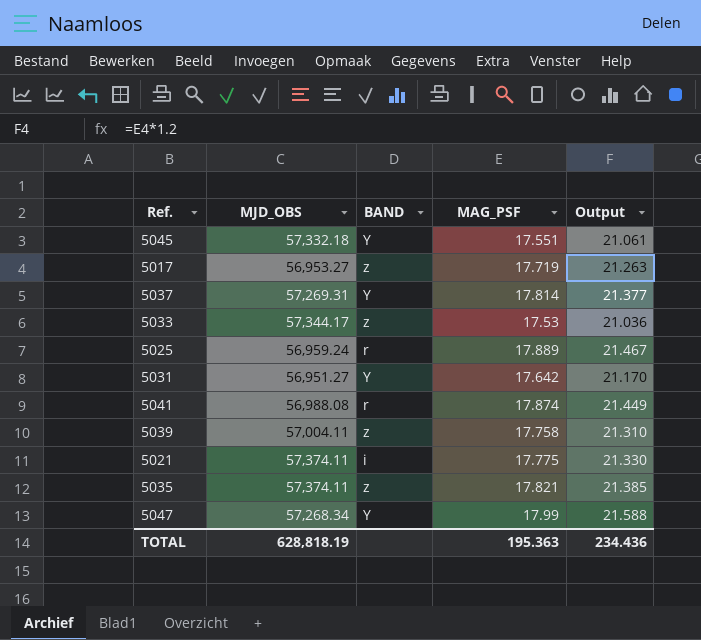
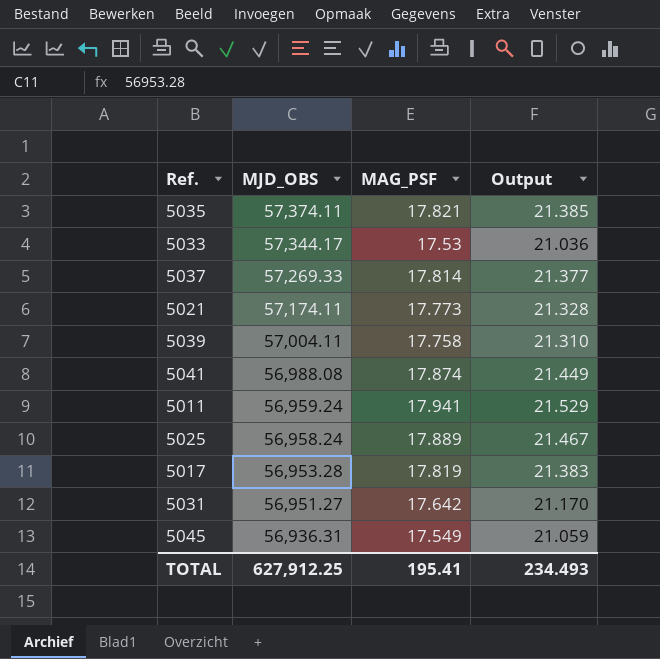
row order: none -> MJD_OBS descending
column BAND | position: 3 -> none
row 5047: 57,268.34 | Y | 17.99 | 21.588 -> none
5037 | MJD_OBS: 57,269.31 -> 57,269.33
5021 | MJD_OBS: 57,374.11 -> 57,174.11
5021 | MAG_PSF: 17.775 -> 17.773
5021 | Output: 21.330 -> 21.328
row 5011: none -> 56,959.24 | 17.941 | 21.529
5025 | MJD_OBS: 56,959.24 -> 56,958.24
5017 | MJD_OBS: 56,953.27 -> 56,953.28
5017 | MAG_PSF: 17.719 -> 17.819
5017 | Output: 21.263 -> 21.383
5045 | MJD_OBS: 57,332.18 -> 56,936.31
5045 | MAG_PSF: 17.551 -> 17.549
5045 | Output: 21.061 -> 21.059
TOTAL | MJD_OBS: 628,818.19 -> 627,912.25
TOTAL | MAG_PSF: 195.363 -> 195.41
TOTAL | Output: 234.436 -> 234.493

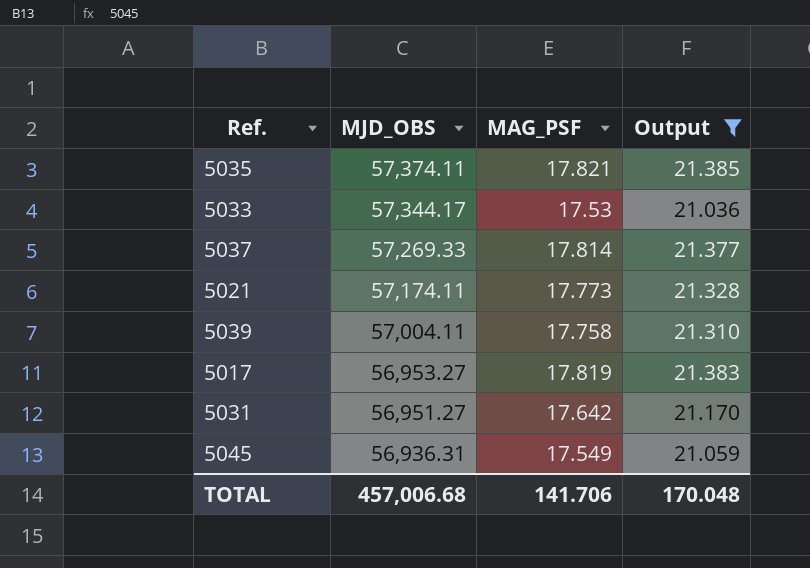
filter: none -> Output <= 21.385
5017 | MJD_OBS: 56,953.28 -> 56,953.27
TOTAL | MJD_OBS: 627,912.25 -> 457,006.68
TOTAL | MAG_PSF: 195.41 -> 141.706
TOTAL | Output: 234.493 -> 170.048

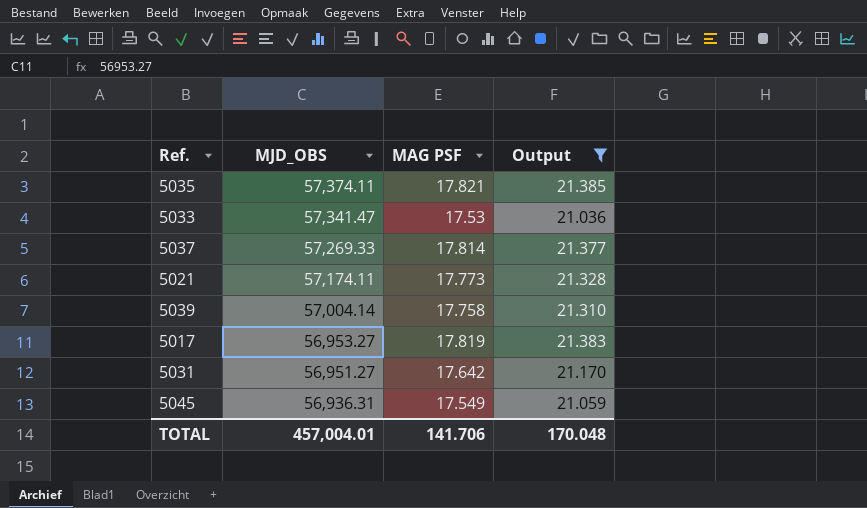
column name: MAG_PSF -> MAG PSF
5033 | MJD_OBS: 57,344.17 -> 57,341.47
5039 | MJD_OBS: 57,004.11 -> 57,004.14
TOTAL | MJD_OBS: 457,006.68 -> 457,004.01

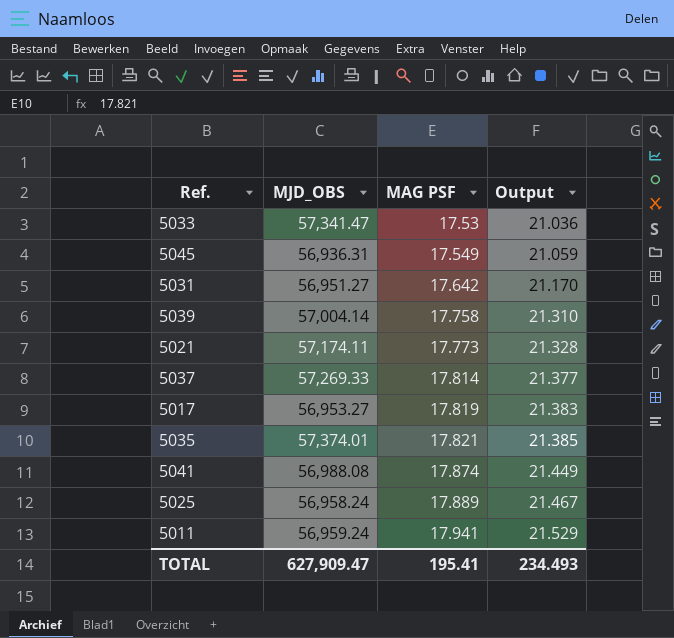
filter: Output <= 21.385 -> none
row order: MJD_OBS descending -> MAG PSF ascending
5035 | MJD_OBS: 57,374.11 -> 57,374.01
TOTAL | MJD_OBS: 457,004.01 -> 627,909.47
TOTAL | MAG PSF: 141.706 -> 195.41
TOTAL | Output: 170.048 -> 234.493

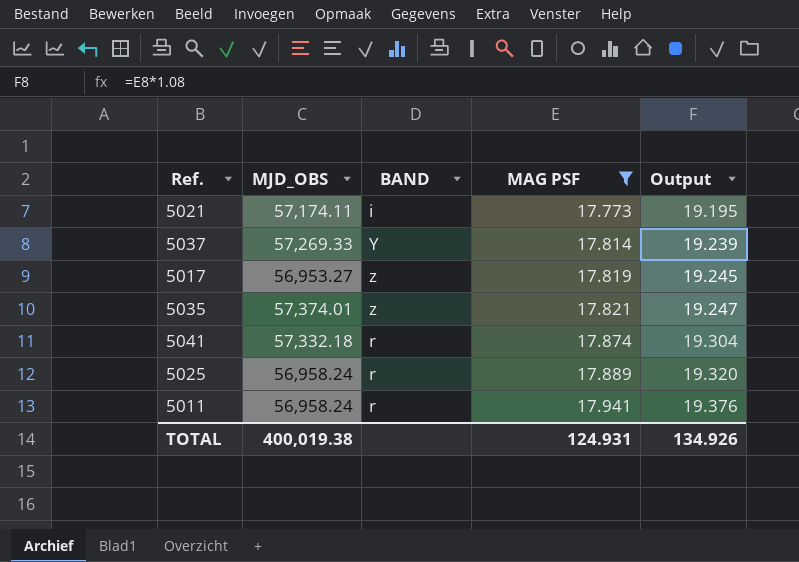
filter: none -> MAG PSF >= 17.773
column BAND | position: none -> 3
column Output | formula: [MAG PSF] * 1.2 -> [MAG PSF] * 1.08
5041 | MJD_OBS: 56,988.08 -> 57,332.18
5011 | MJD_OBS: 56,959.24 -> 56,958.24
TOTAL | MJD_OBS: 627,909.47 -> 400,019.38
TOTAL | MAG PSF: 195.41 -> 124.931
TOTAL | Output: 234.493 -> 134.926

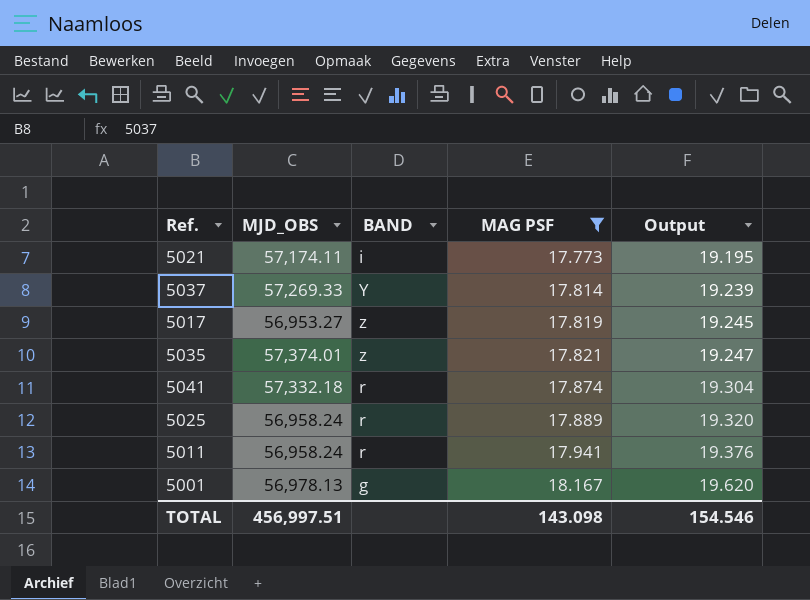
row 5001: none -> 56,978.13 | g | 18.167 | 19.620
TOTAL | MJD_OBS: 400,019.38 -> 456,997.51
TOTAL | MAG PSF: 124.931 -> 143.098
TOTAL | Output: 134.926 -> 154.546

